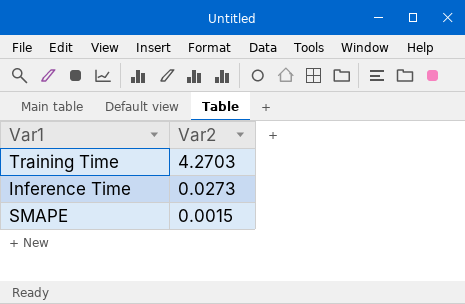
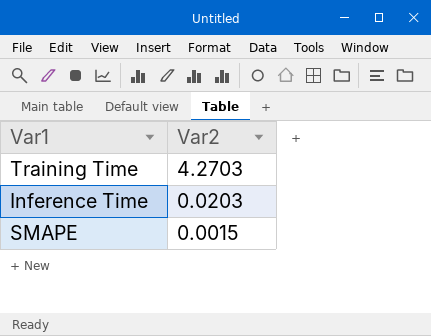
Inference Time | Var2: 0.0273 -> 0.0203

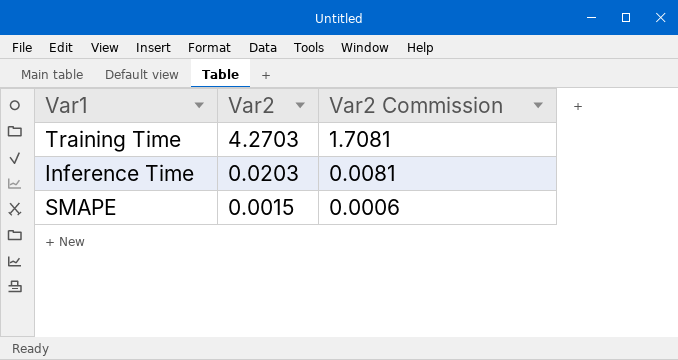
column Var2 Commission | formula: none -> [Var2] * 0.4

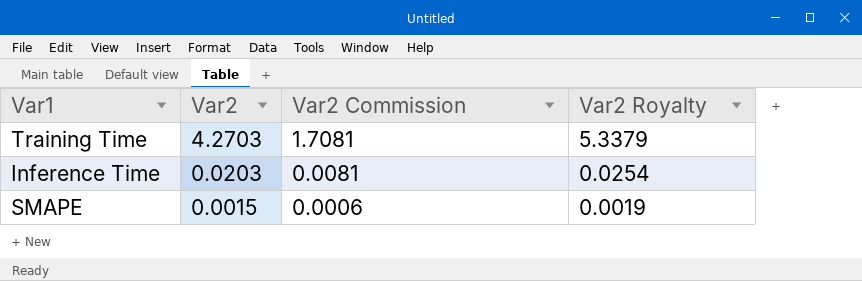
column Var2 Royalty | formula: none -> [Var2] * 1.25

